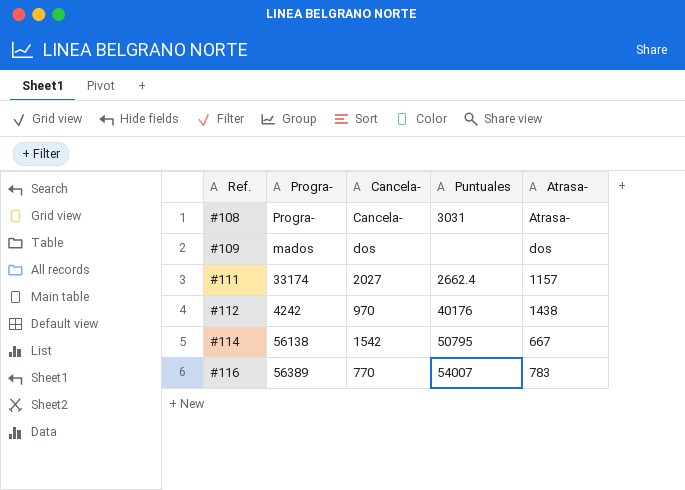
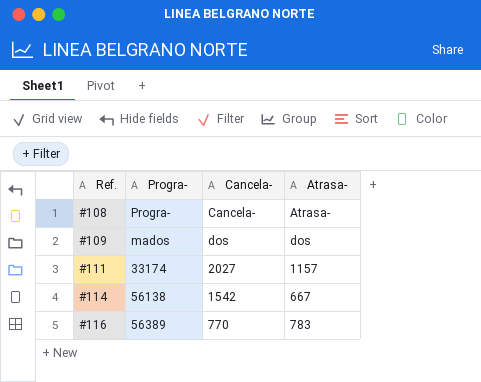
column Puntuales | position: 4 -> none
row #112: 4242 | 970 | 40176 | 1438 -> none

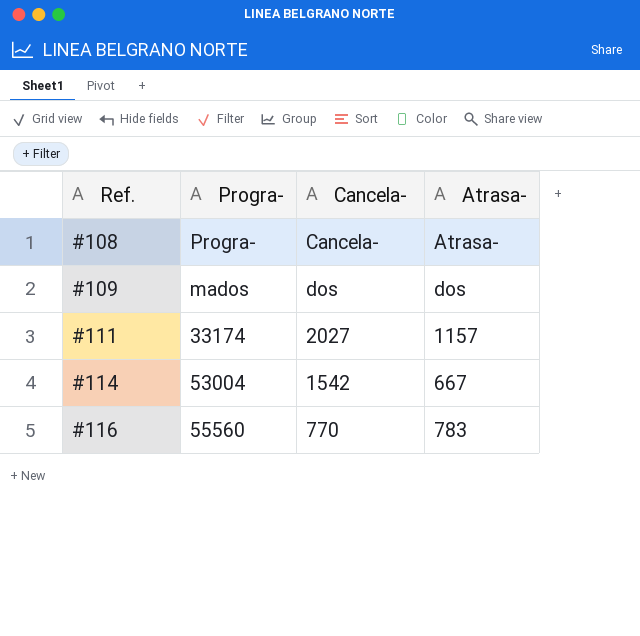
#114 | Progra-: 56138 -> 53004
#116 | Progra-: 56389 -> 55560

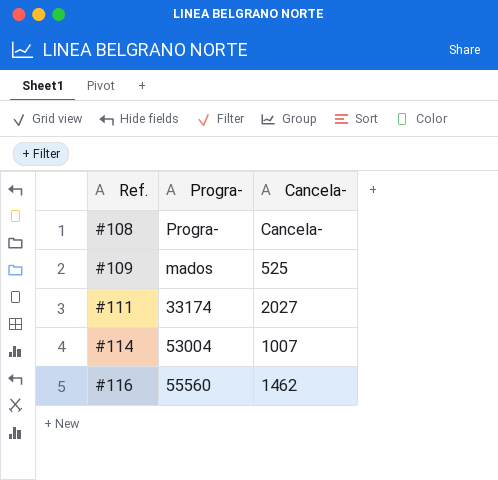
column Atrasa- | position: 4 -> none
#109 | Cancela-: dos -> 525
#114 | Cancela-: 1542 -> 1007
#116 | Cancela-: 770 -> 1462

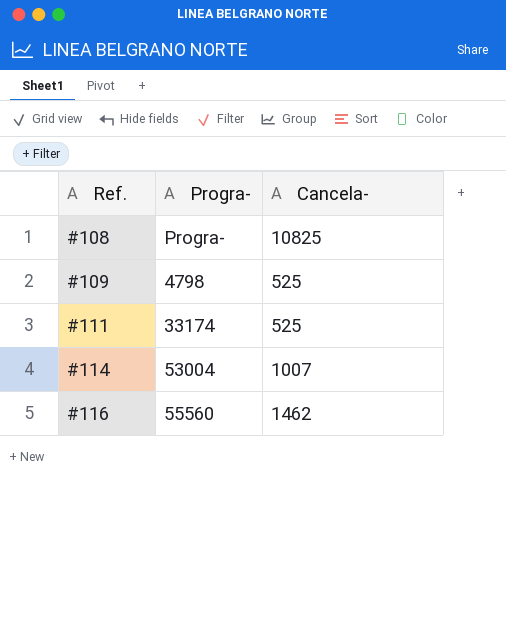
#108 | Cancela-: Cancela- -> 10825
#109 | Progra-: mados -> 4798
#111 | Cancela-: 2027 -> 525

